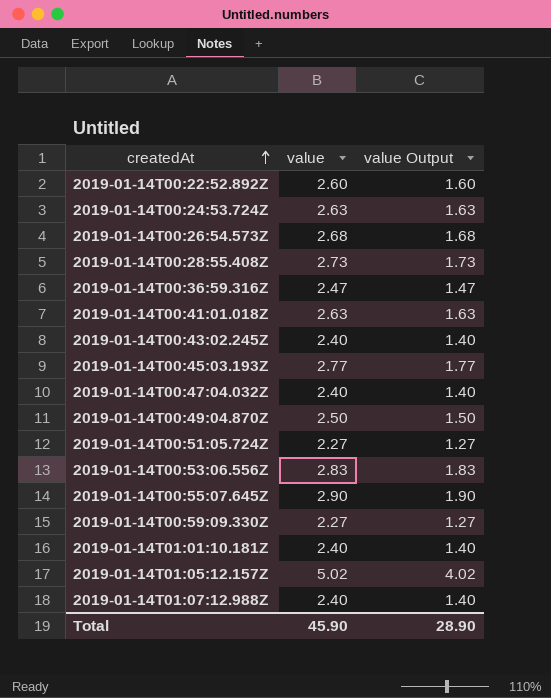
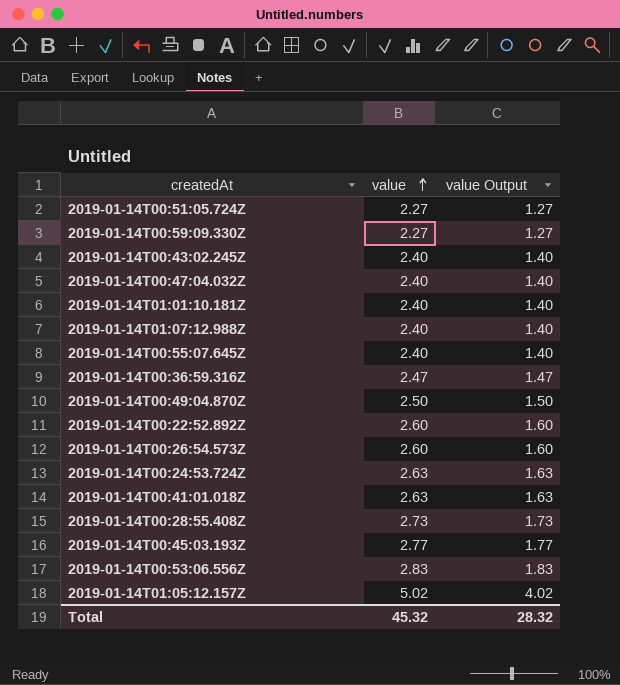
row order: createdAt ascending -> value ascending
2019-01-14T00:55:07.645Z | value: 2.90 -> 2.40
2019-01-14T00:55:07.645Z | value Output: 1.90 -> 1.40
2019-01-14T00:26:54.573Z | value: 2.68 -> 2.60
2019-01-14T00:26:54.573Z | value Output: 1.68 -> 1.60
Total | value: 45.90 -> 45.32
Total | value Output: 28.90 -> 28.32

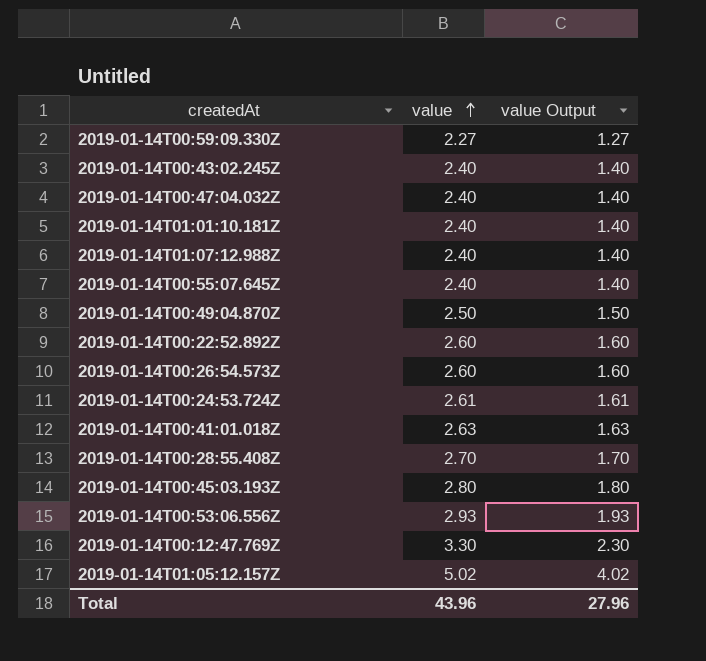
row 2019-01-14T00:51:05.724Z: 2.27 | 1.27 -> none
row 2019-01-14T00:36:59.316Z: 2.47 | 1.47 -> none
2019-01-14T00:24:53.724Z | value: 2.63 -> 2.61
2019-01-14T00:24:53.724Z | value Output: 1.63 -> 1.61
2019-01-14T00:28:55.408Z | value: 2.73 -> 2.70
2019-01-14T00:28:55.408Z | value Output: 1.73 -> 1.70
2019-01-14T00:45:03.193Z | value: 2.77 -> 2.80
2019-01-14T00:45:03.193Z | value Output: 1.77 -> 1.80
2019-01-14T00:53:06.556Z | value: 2.83 -> 2.93
2019-01-14T00:53:06.556Z | value Output: 1.83 -> 1.93
row 2019-01-14T00:12:47.769Z: none -> 3.30 | 2.30
Total | value: 45.32 -> 43.96
Total | value Output: 28.32 -> 27.96

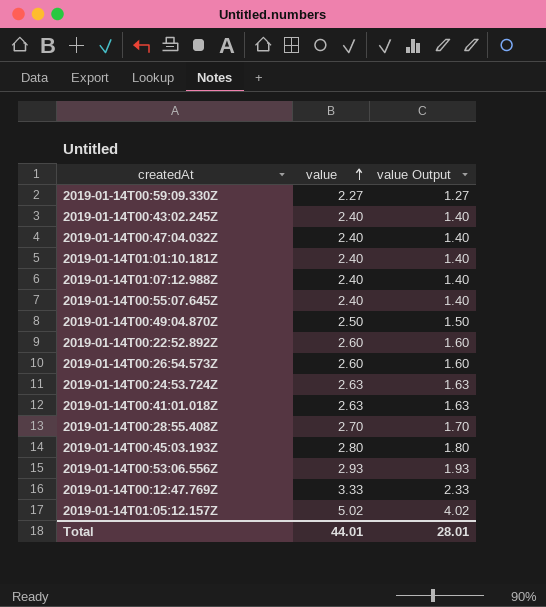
2019-01-14T00:24:53.724Z | value: 2.61 -> 2.63
2019-01-14T00:24:53.724Z | value Output: 1.61 -> 1.63
2019-01-14T00:12:47.769Z | value: 3.30 -> 3.33
2019-01-14T00:12:47.769Z | value Output: 2.30 -> 2.33
Total | value: 43.96 -> 44.01
Total | value Output: 27.96 -> 28.01

